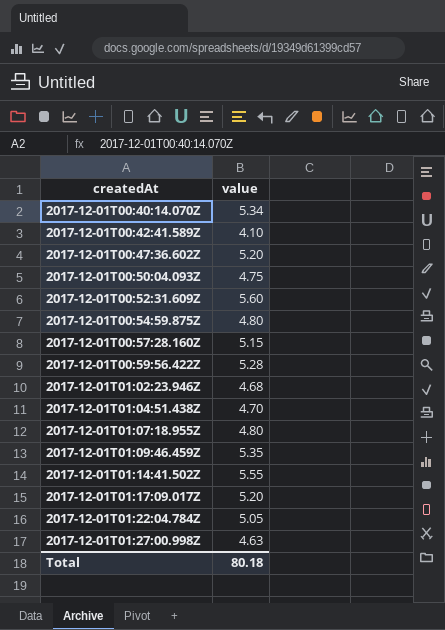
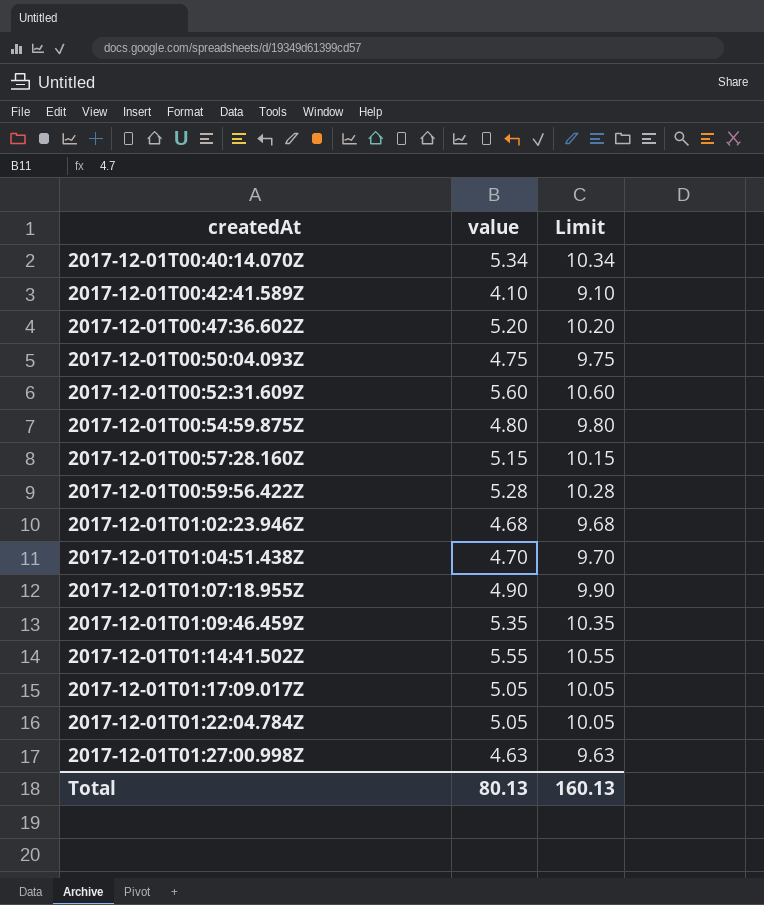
column Limit | formula: none -> [value] + 5
2017-12-01T01:07:18.955Z | value: 4.80 -> 4.90
2017-12-01T01:17:09.017Z | value: 5.20 -> 5.05
Total | value: 80.18 -> 80.13

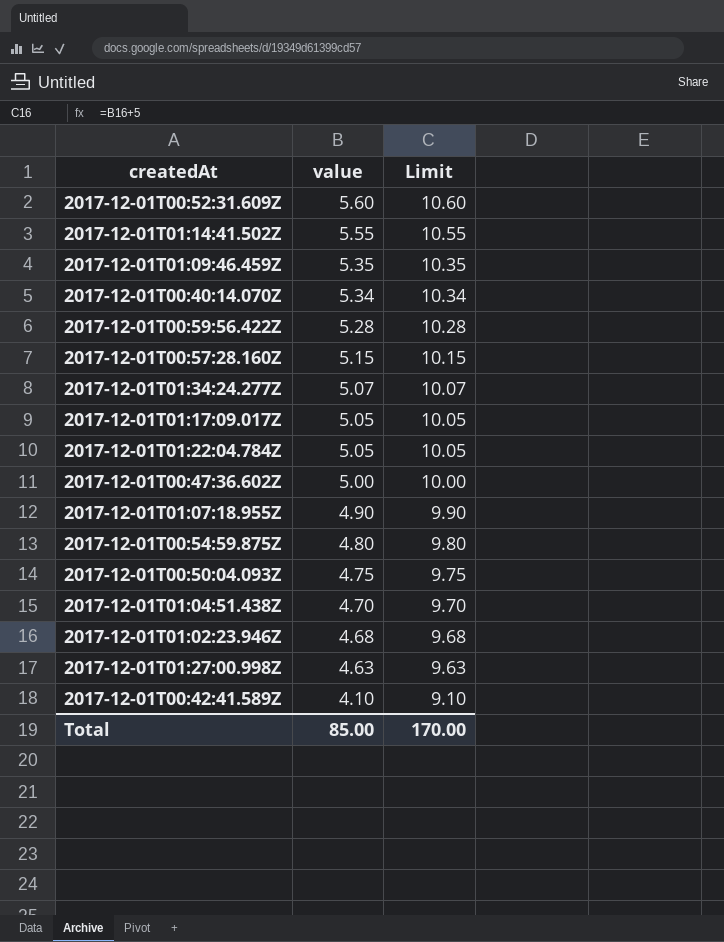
row order: createdAt ascending -> value descending
row 2017-12-01T01:34:24.277Z: none -> 5.07 | 10.07
2017-12-01T00:47:36.602Z | value: 5.20 -> 5.00
2017-12-01T00:47:36.602Z | Limit: 10.20 -> 10.00
Total | value: 80.13 -> 85.00
Total | Limit: 160.13 -> 170.00

